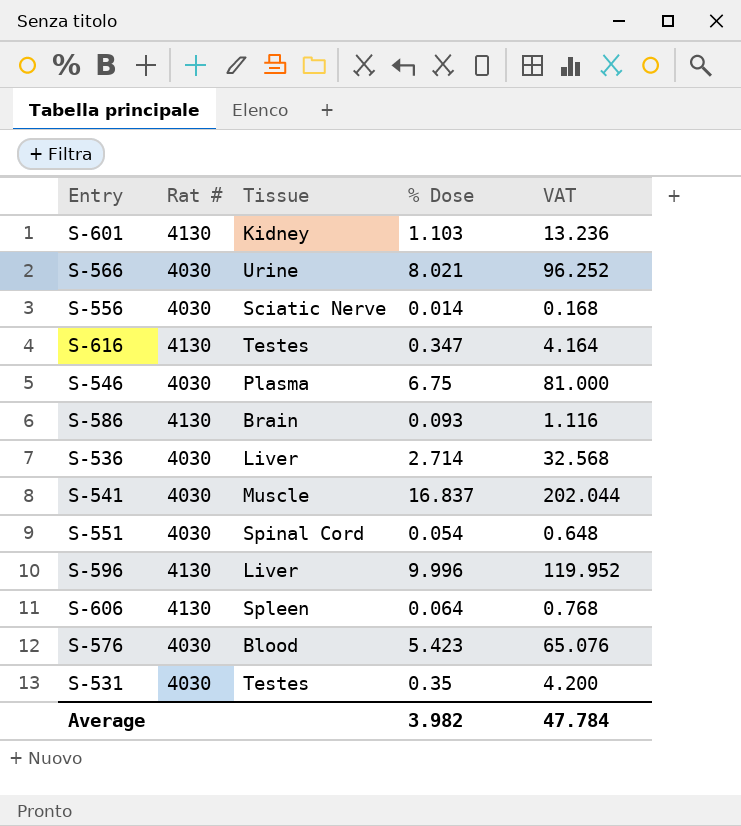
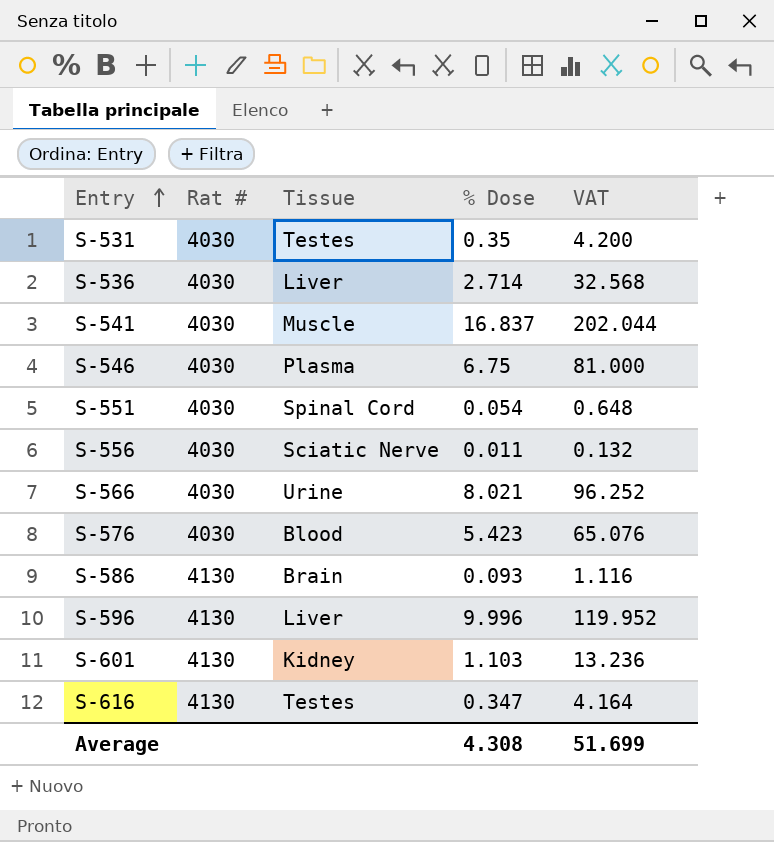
row order: none -> Entry ascending
row S-606: 4130 | Spleen | 0.064 | 0.768 -> none
S-556 | % Dose: 0.014 -> 0.011
S-556 | VAT: 0.168 -> 0.132
Average | % Dose: 3.982 -> 4.308
Average | VAT: 47.784 -> 51.699

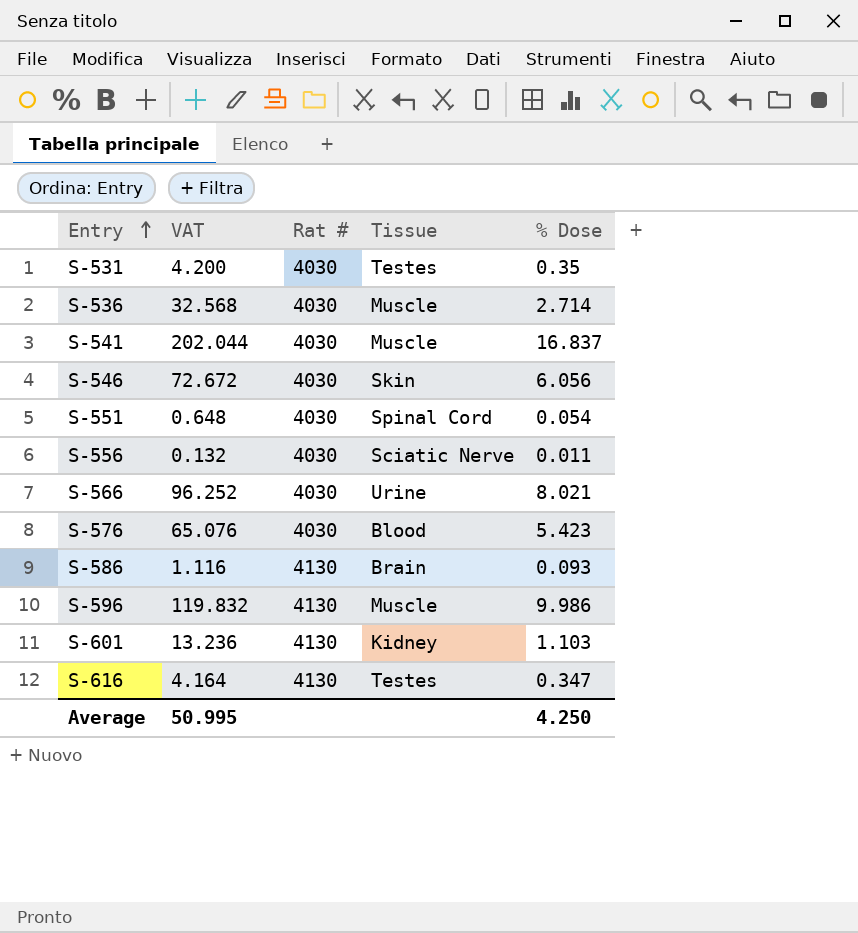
column VAT | position: 5 -> 2
S-536 | Tissue: Liver -> Muscle
S-546 | VAT: 81.000 -> 72.672
S-546 | Tissue: Plasma -> Skin
S-546 | % Dose: 6.75 -> 6.056
S-596 | VAT: 119.952 -> 119.832
S-596 | Tissue: Liver -> Muscle
S-596 | % Dose: 9.996 -> 9.986
Average | VAT: 51.699 -> 50.995
Average | % Dose: 4.308 -> 4.250

